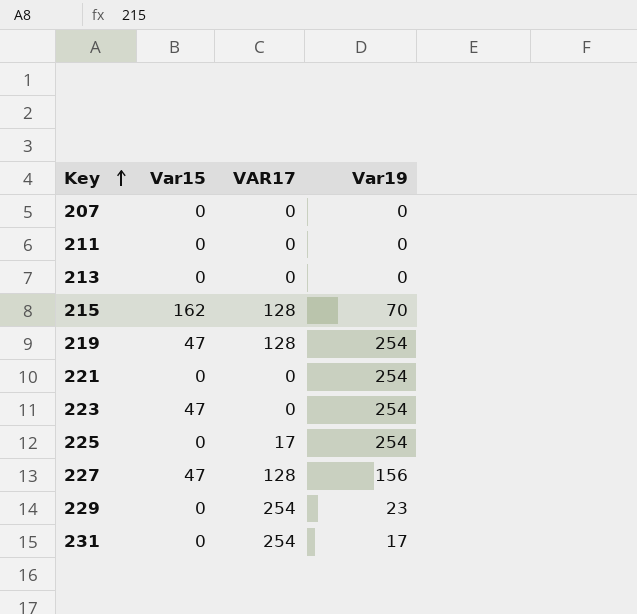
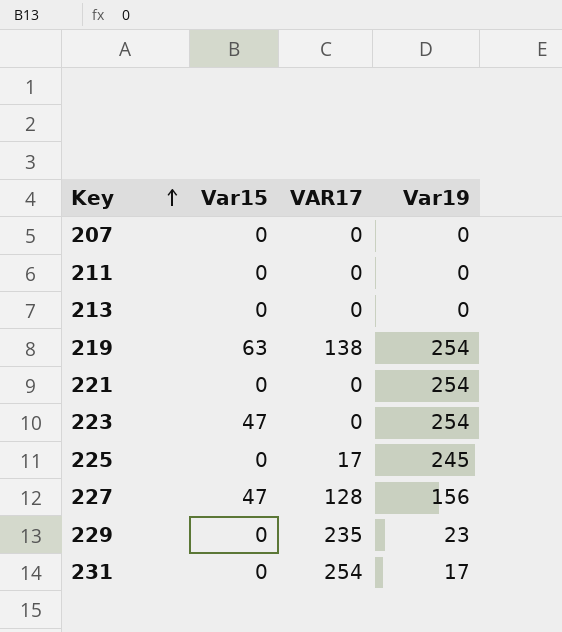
row 215: 162 | 128 | 70 -> none
219 | Var15: 47 -> 63
219 | VAR17: 128 -> 138
225 | Var19: 254 -> 245
229 | VAR17: 254 -> 235

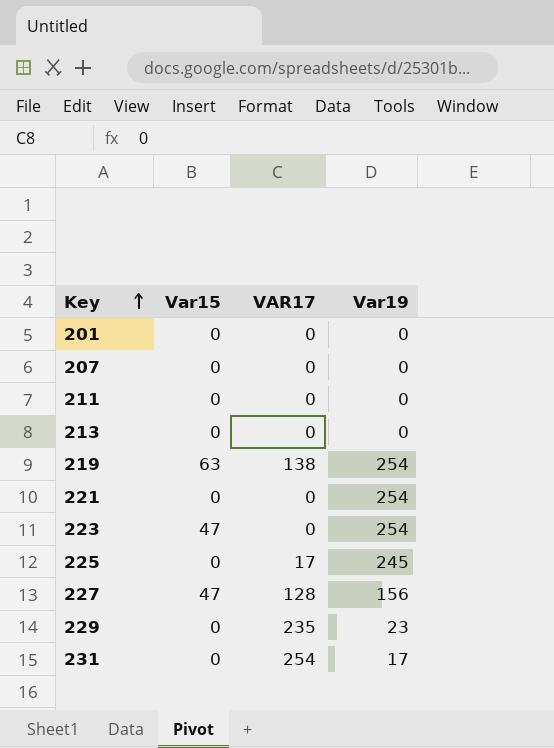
row 201: none -> 0 | 0 | 0

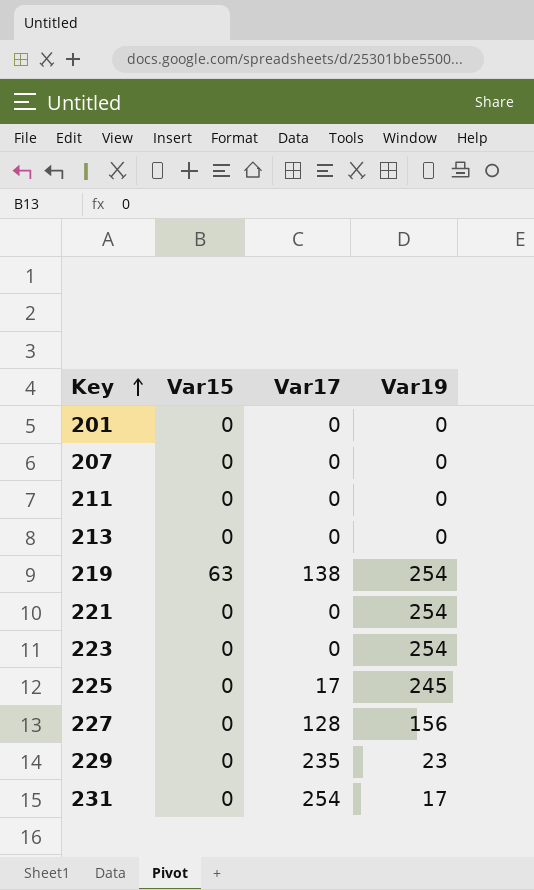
column name: VAR17 -> Var17
223 | Var15: 47 -> 0
227 | Var15: 47 -> 0

